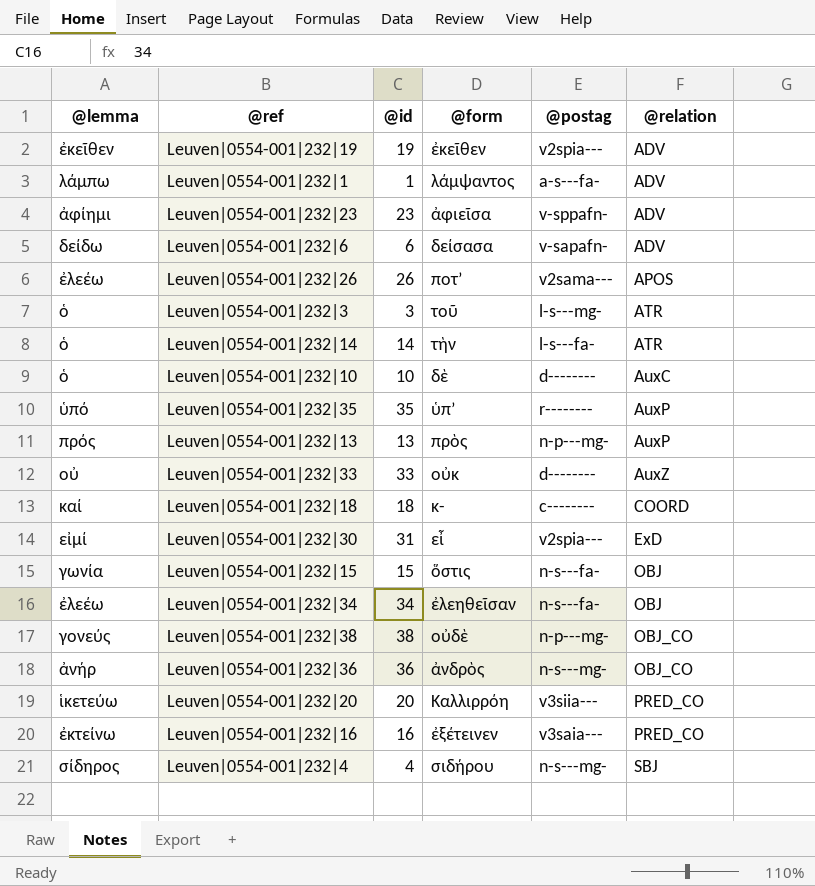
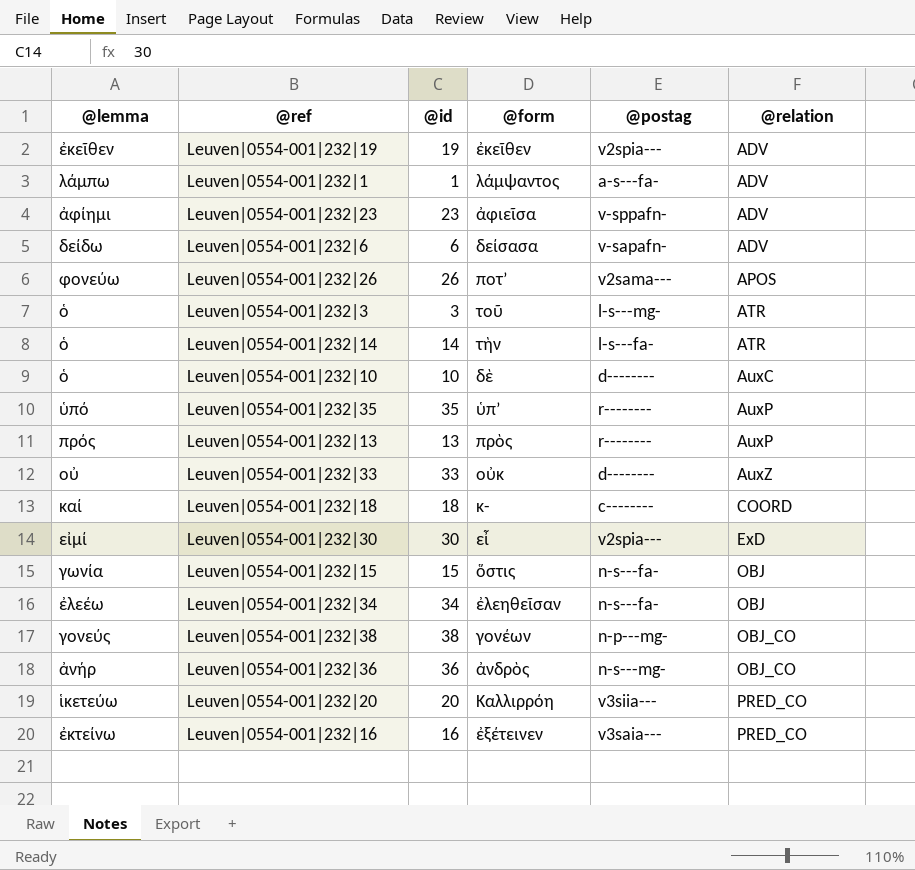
row Leuven|0554-001|232|4: σίδηρος | 4 | σιδήρου | n-s---mg- | SBJ -> none
Leuven|0554-001|232|26 | @lemma: ἐλεέω -> φονεύω
Leuven|0554-001|232|13 | @postag: n-p---mg- -> r--------
Leuven|0554-001|232|30 | @id: 31 -> 30
Leuven|0554-001|232|38 | @form: οὐδὲ -> γονέων

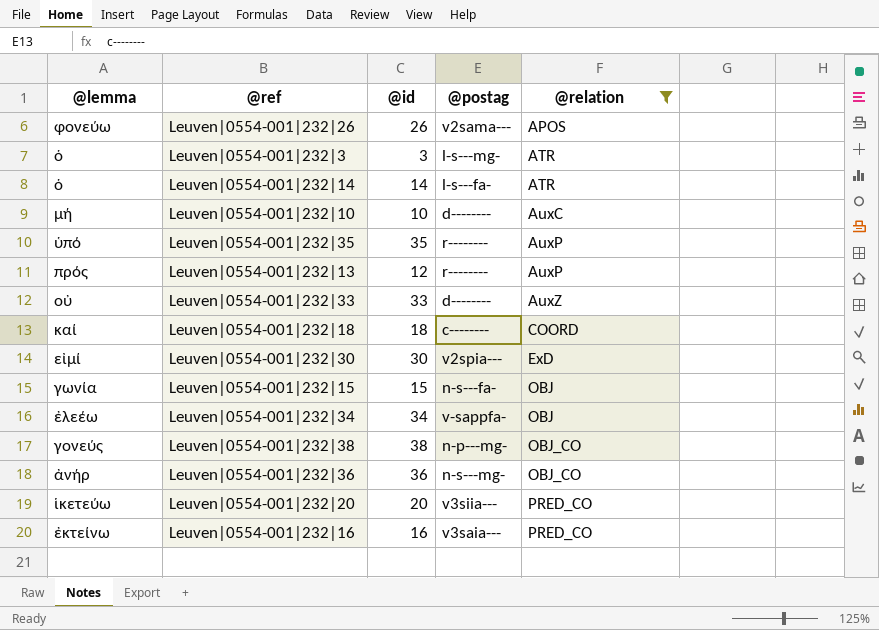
filter: none -> @relation != ADV
column @form | position: 4 -> none
Leuven|0554-001|232|10 | @lemma: ὁ -> μή
Leuven|0554-001|232|13 | @id: 13 -> 12
Leuven|0554-001|232|34 | @postag: n-s---fa- -> v-sappfa-

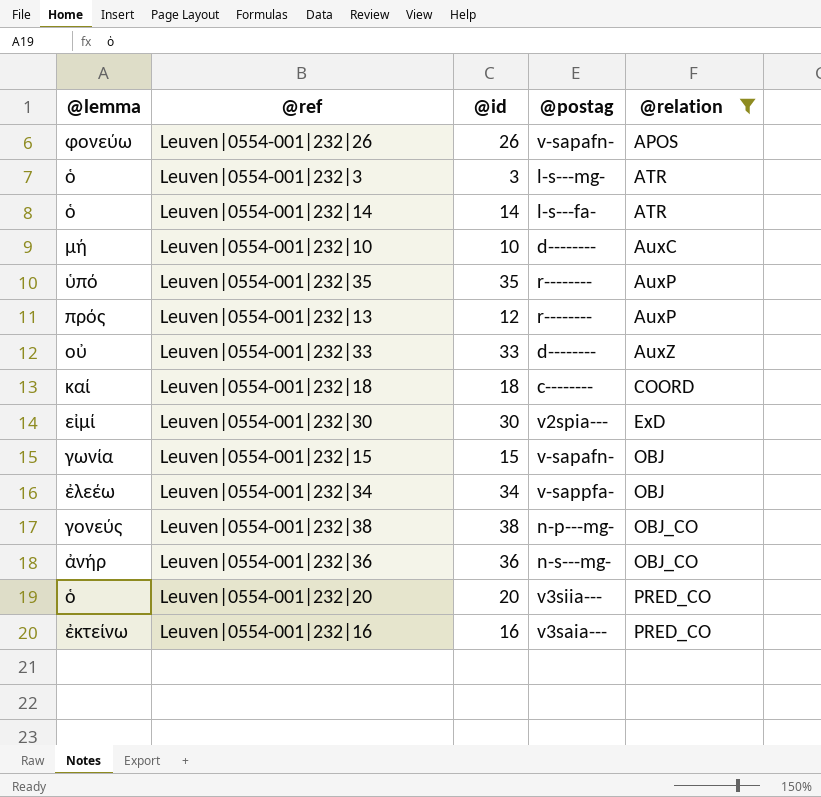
Leuven|0554-001|232|26 | @postag: v2sama--- -> v-sapafn-
Leuven|0554-001|232|15 | @postag: n-s---fa- -> v-sapafn-
Leuven|0554-001|232|20 | @lemma: ἱκετεύω -> ὁ

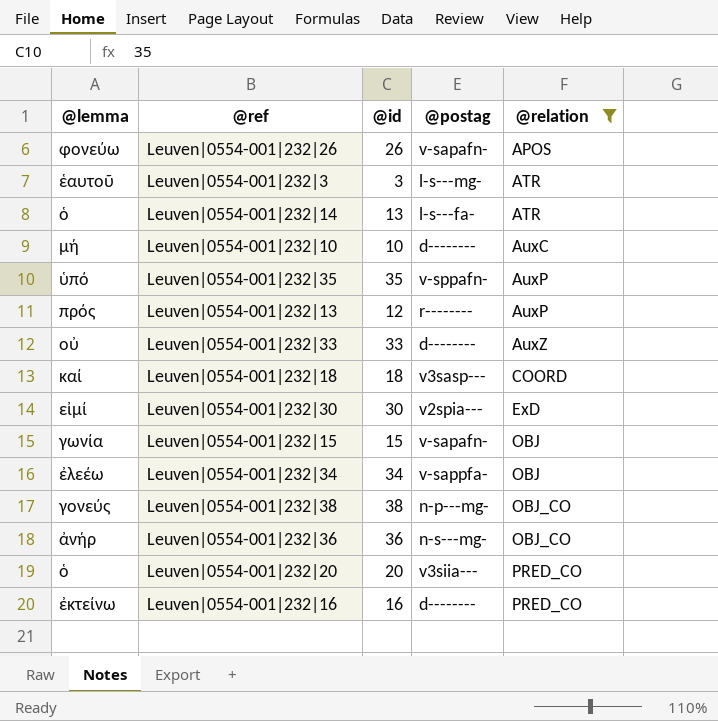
Leuven|0554-001|232|3 | @lemma: ὁ -> ἑαυτοῦ
Leuven|0554-001|232|14 | @id: 14 -> 13
Leuven|0554-001|232|35 | @postag: r-------- -> v-sppafn-
Leuven|0554-001|232|18 | @postag: c-------- -> v3sasp---
Leuven|0554-001|232|16 | @postag: v3saia--- -> d--------

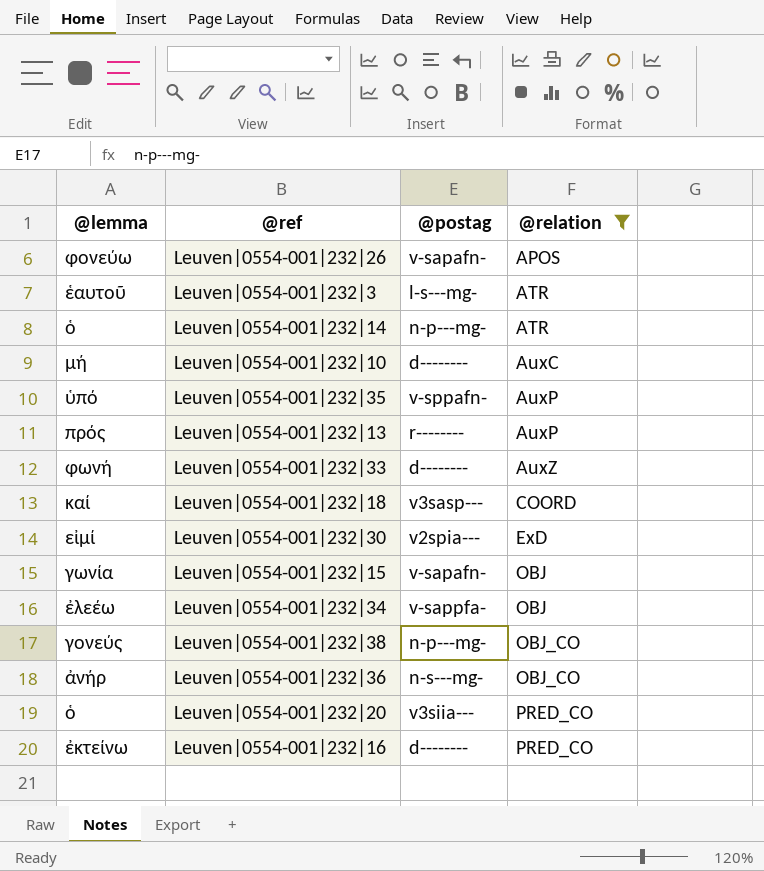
column @id | position: 3 -> none
Leuven|0554-001|232|14 | @postag: l-s---fa- -> n-p---mg-
Leuven|0554-001|232|33 | @lemma: οὐ -> φωνή

